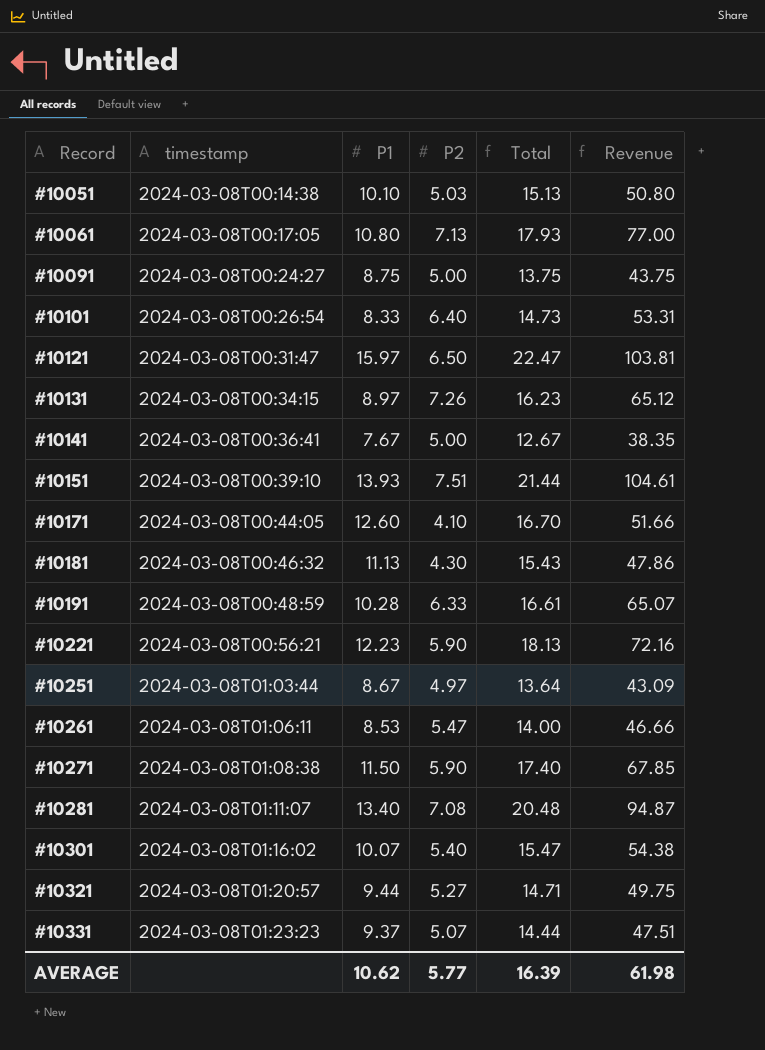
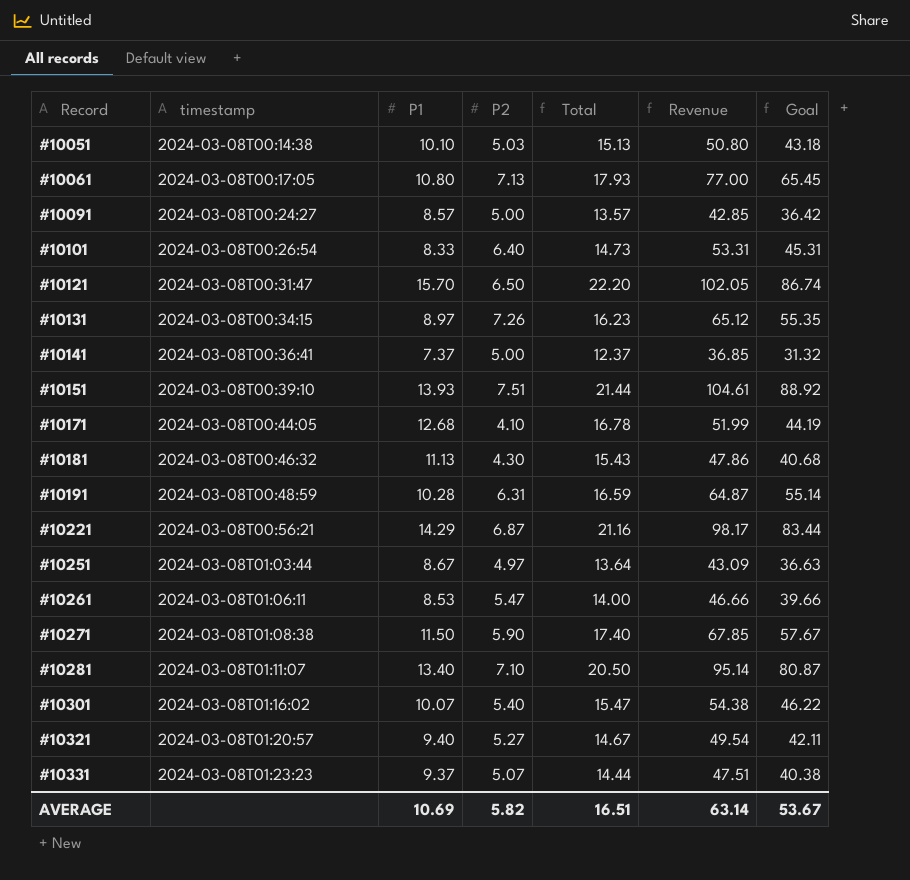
column Goal | formula: none -> [Revenue] * 0.85
#10091 | P1: 8.75 -> 8.57
#10091 | Total: 13.75 -> 13.57
#10091 | Revenue: 43.75 -> 42.85
#10121 | P1: 15.97 -> 15.70
#10121 | Total: 22.47 -> 22.20
#10121 | Revenue: 103.81 -> 102.05
#10141 | P1: 7.67 -> 7.37
#10141 | Total: 12.67 -> 12.37
#10141 | Revenue: 38.35 -> 36.85
#10171 | P1: 12.60 -> 12.68
#10171 | Total: 16.70 -> 16.78
#10171 | Revenue: 51.66 -> 51.99
#10191 | P2: 6.33 -> 6.31
#10191 | Total: 16.61 -> 16.59
#10191 | Revenue: 65.07 -> 64.87
#10221 | P1: 12.23 -> 14.29
#10221 | P2: 5.90 -> 6.87
#10221 | Total: 18.13 -> 21.16
#10221 | Revenue: 72.16 -> 98.17
#10281 | P2: 7.08 -> 7.10
#10281 | Total: 20.48 -> 20.50
#10281 | Revenue: 94.87 -> 95.14
#10321 | P1: 9.44 -> 9.40
#10321 | Total: 14.71 -> 14.67
#10321 | Revenue: 49.75 -> 49.54
AVERAGE | P1: 10.62 -> 10.69
AVERAGE | P2: 5.77 -> 5.82
AVERAGE | Total: 16.39 -> 16.51
AVERAGE | Revenue: 61.98 -> 63.14

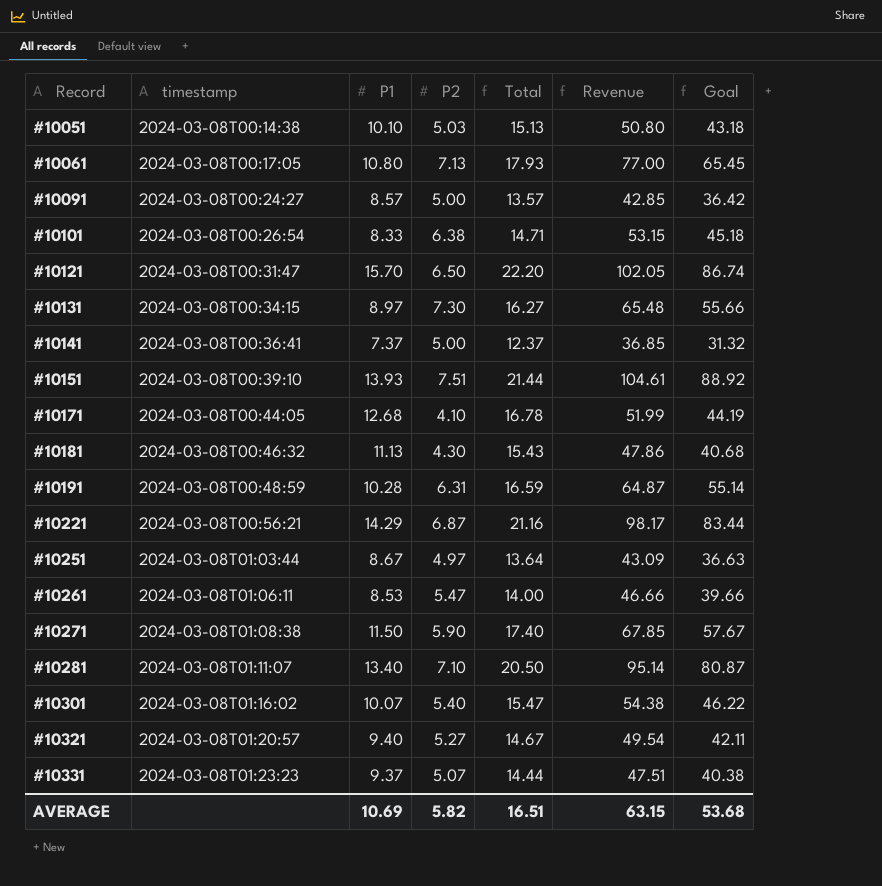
#10101 | P2: 6.40 -> 6.38
#10101 | Total: 14.73 -> 14.71
#10101 | Revenue: 53.31 -> 53.15
#10101 | Goal: 45.31 -> 45.18
#10131 | P2: 7.26 -> 7.30
#10131 | Total: 16.23 -> 16.27
#10131 | Revenue: 65.12 -> 65.48
#10131 | Goal: 55.35 -> 55.66
AVERAGE | Revenue: 63.14 -> 63.15
AVERAGE | Goal: 53.67 -> 53.68

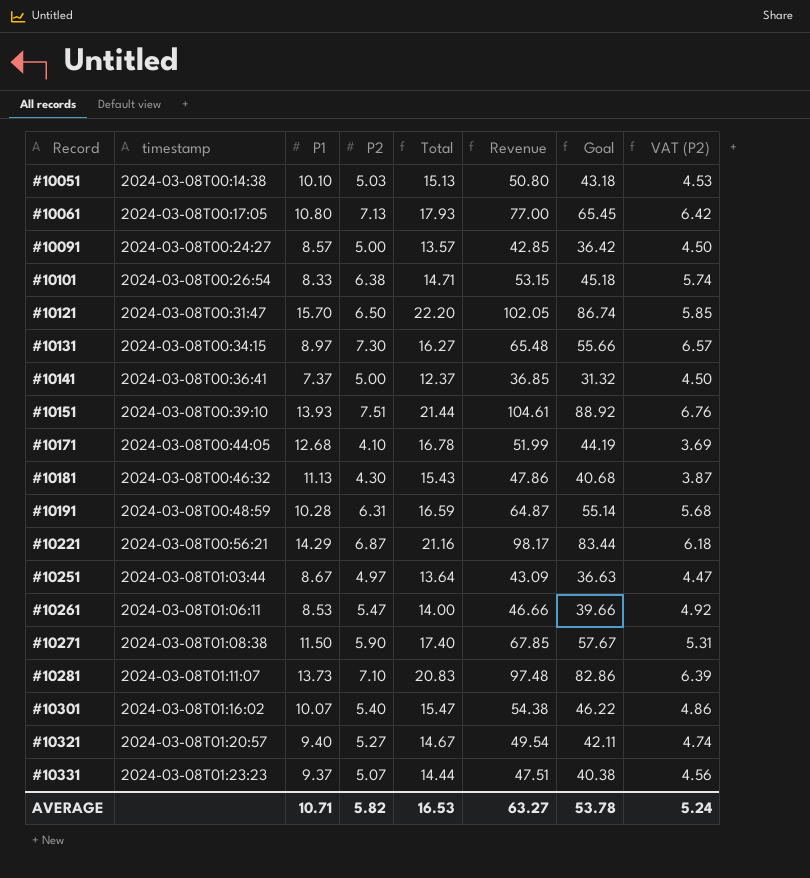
column VAT (P2) | formula: none -> [P2] * 0.9
#10281 | P1: 13.40 -> 13.73
#10281 | Total: 20.50 -> 20.83
#10281 | Revenue: 95.14 -> 97.48
#10281 | Goal: 80.87 -> 82.86
AVERAGE | P1: 10.69 -> 10.71
AVERAGE | Total: 16.51 -> 16.53
AVERAGE | Revenue: 63.15 -> 63.27
AVERAGE | Goal: 53.68 -> 53.78

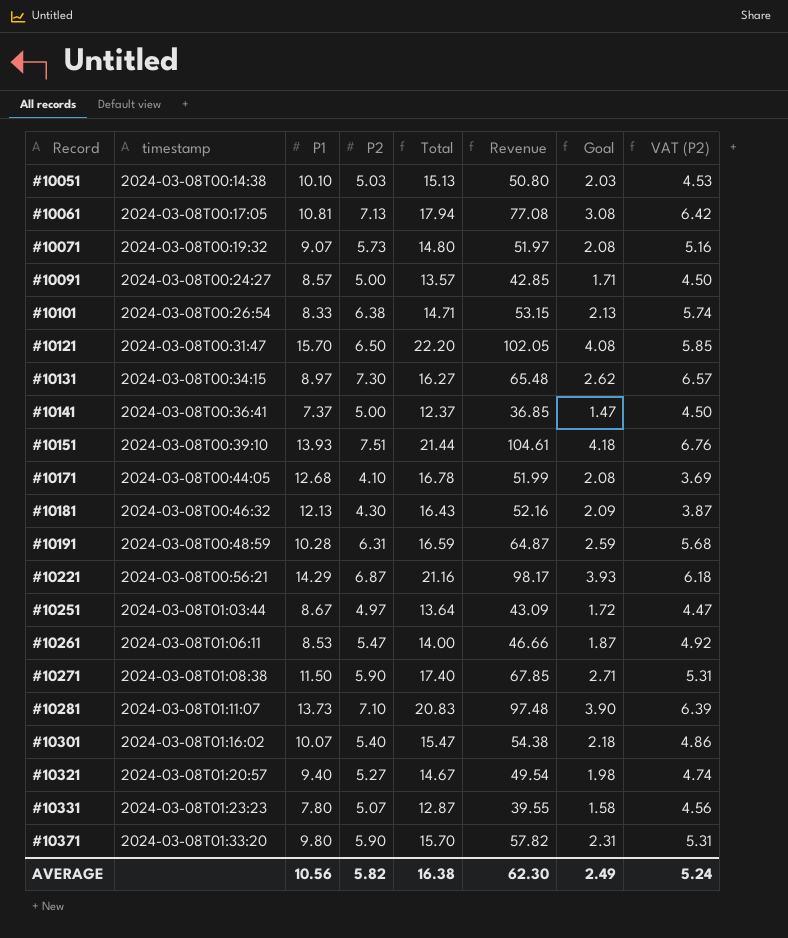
column Goal | formula: [Revenue] * 0.85 -> [Revenue] * 0.04
#10061 | P1: 10.80 -> 10.81
#10061 | Total: 17.93 -> 17.94
#10061 | Revenue: 77.00 -> 77.08
row #10071: none -> 2024-03-08T00:19:32 | 9.07 | 5.73 | 14.80 | 51.97 | 2.08 | 5.16
#10181 | P1: 11.13 -> 12.13
#10181 | Total: 15.43 -> 16.43
#10181 | Revenue: 47.86 -> 52.16
#10331 | P1: 9.37 -> 7.80
#10331 | Total: 14.44 -> 12.87
#10331 | Revenue: 47.51 -> 39.55
row #10371: none -> 2024-03-08T01:33:20 | 9.80 | 5.90 | 15.70 | 57.82 | 2.31 | 5.31
AVERAGE | P1: 10.71 -> 10.56
AVERAGE | Total: 16.53 -> 16.38
AVERAGE | Revenue: 63.27 -> 62.30
AVERAGE | Goal: 53.78 -> 2.49

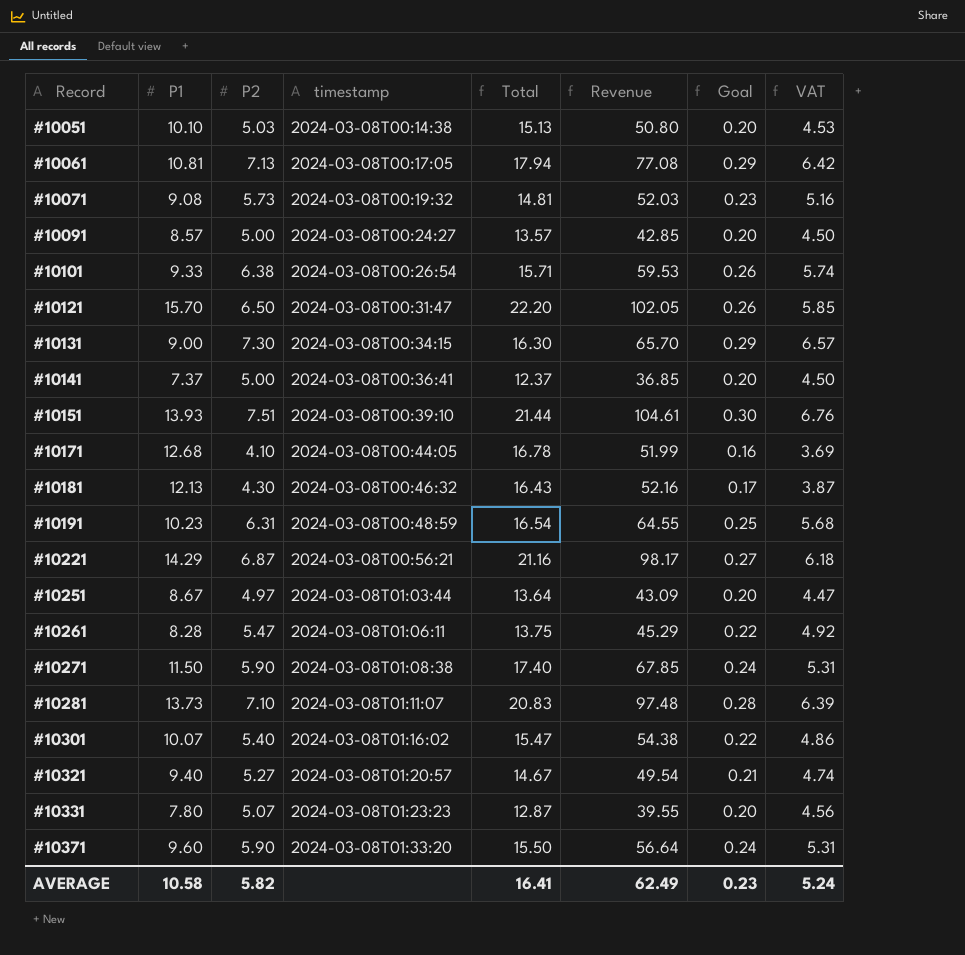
column timestamp | position: 2 -> 4
column Goal | formula: [Revenue] * 0.04 -> [P2] * 0.04
column name: VAT (P2) -> VAT
#10071 | P1: 9.07 -> 9.08
#10071 | Total: 14.80 -> 14.81
#10071 | Revenue: 51.97 -> 52.03
#10101 | P1: 8.33 -> 9.33
#10101 | Total: 14.71 -> 15.71
#10101 | Revenue: 53.15 -> 59.53
#10131 | P1: 8.97 -> 9.00
#10131 | Total: 16.27 -> 16.30
#10131 | Revenue: 65.48 -> 65.70
#10191 | P1: 10.28 -> 10.23
#10191 | Total: 16.59 -> 16.54
#10191 | Revenue: 64.87 -> 64.55
#10261 | P1: 8.53 -> 8.28
#10261 | Total: 14.00 -> 13.75
#10261 | Revenue: 46.66 -> 45.29
#10371 | P1: 9.80 -> 9.60
#10371 | Total: 15.70 -> 15.50
#10371 | Revenue: 57.82 -> 56.64
AVERAGE | P1: 10.56 -> 10.58
AVERAGE | Total: 16.38 -> 16.41
AVERAGE | Revenue: 62.30 -> 62.49
AVERAGE | Goal: 2.49 -> 0.23

